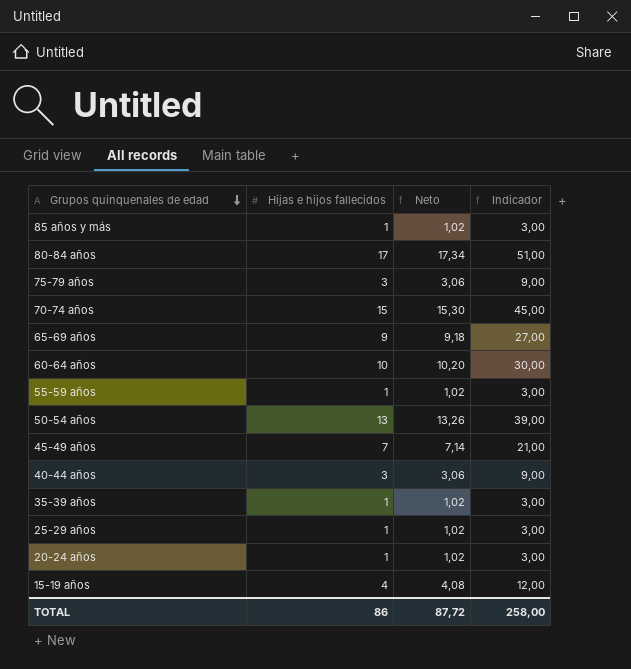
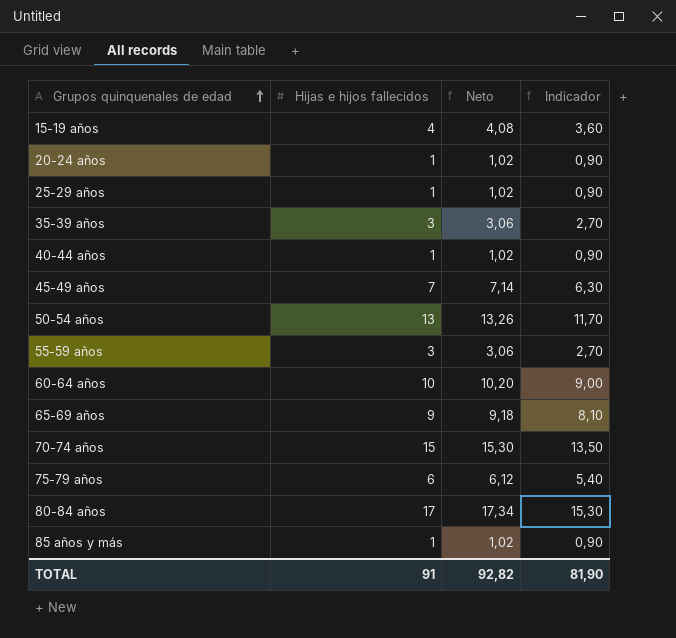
row order: Grupos quinquenales de edad descending -> Grupos quinquenales de edad ascending
column Indicador | formula: [Hijas e hijos fallecidos] * 3 -> [Hijas e hijos fallecidos] * 0,9
35-39 años | Hijas e hijos fallecidos: 1 -> 3
35-39 años | Neto: 1,02 -> 3,06
40-44 años | Hijas e hijos fallecidos: 3 -> 1
40-44 años | Neto: 3,06 -> 1,02
55-59 años | Hijas e hijos fallecidos: 1 -> 3
55-59 años | Neto: 1,02 -> 3,06
75-79 años | Hijas e hijos fallecidos: 3 -> 6
75-79 años | Neto: 3,06 -> 6,12
TOTAL | Hijas e hijos fallecidos: 86 -> 91
TOTAL | Neto: 87,72 -> 92,82
TOTAL | Indicador: 258,00 -> 81,90

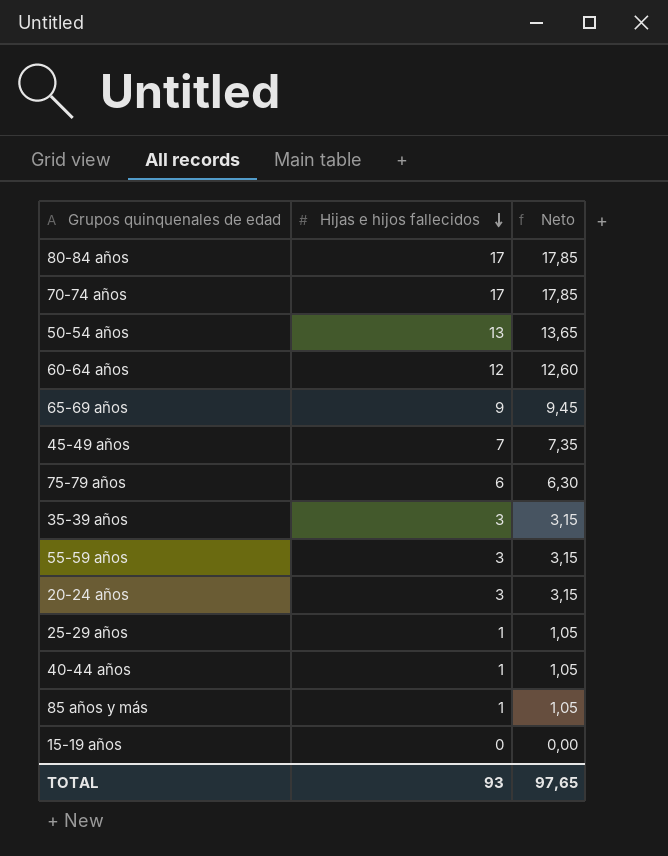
row order: Grupos quinquenales de edad ascending -> Hijas e hijos fallecidos descending
column Indicador | formula: [Hijas e hijos fallecidos] * 0,9 -> none
column Neto | formula: [Hijas e hijos fallecidos] * 1,02 -> [Hijas e hijos fallecidos] * 1,05
70-74 años | Hijas e hijos fallecidos: 15 -> 17
60-64 años | Hijas e hijos fallecidos: 10 -> 12
20-24 años | Hijas e hijos fallecidos: 1 -> 3
15-19 años | Hijas e hijos fallecidos: 4 -> 0
TOTAL | Hijas e hijos fallecidos: 91 -> 93
TOTAL | Neto: 92,82 -> 97,65

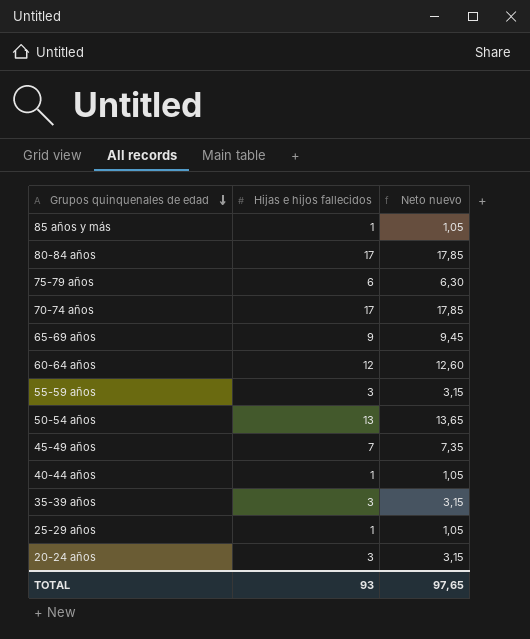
row order: Hijas e hijos fallecidos descending -> Grupos quinquenales de edad descending
column name: Neto -> Neto nuevo
row 15-19 años: 0 | 0,00 -> none

